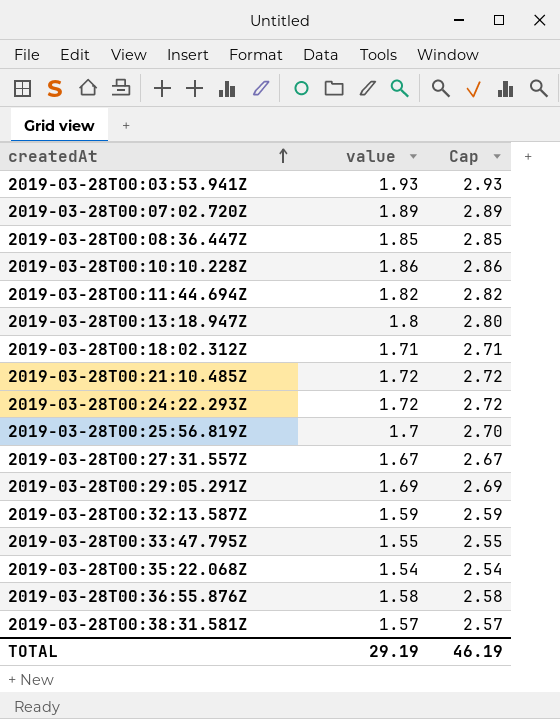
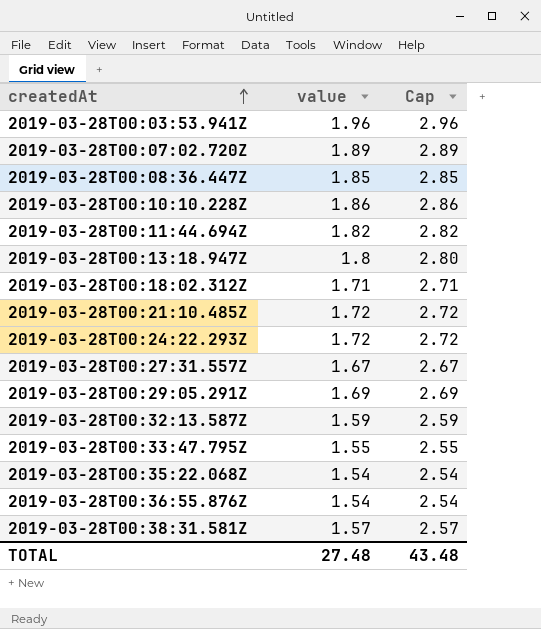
row 2019-03-28T00:25:56.819Z: 1.7 | 2.70 -> none
2019-03-28T00:03:53.941Z | value: 1.93 -> 1.96
2019-03-28T00:03:53.941Z | Cap: 2.93 -> 2.96
2019-03-28T00:36:55.876Z | value: 1.58 -> 1.54
2019-03-28T00:36:55.876Z | Cap: 2.58 -> 2.54
TOTAL | value: 29.19 -> 27.48
TOTAL | Cap: 46.19 -> 43.48

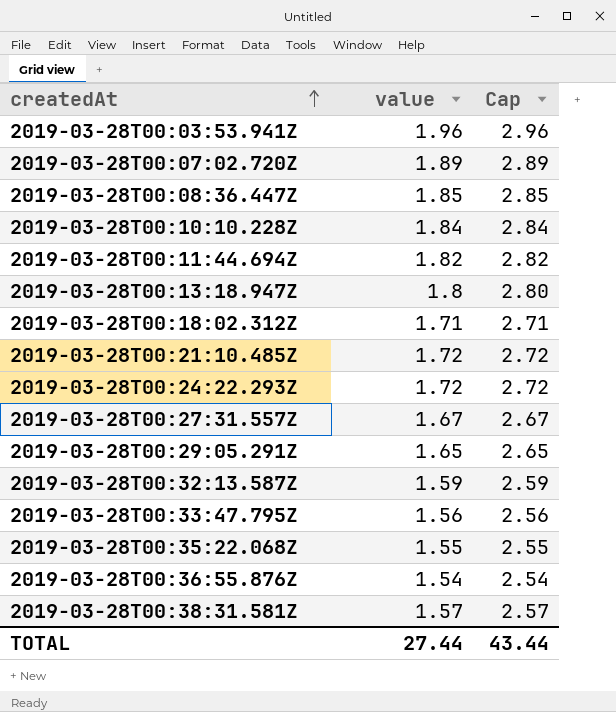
2019-03-28T00:10:10.228Z | value: 1.86 -> 1.84
2019-03-28T00:10:10.228Z | Cap: 2.86 -> 2.84
2019-03-28T00:29:05.291Z | value: 1.69 -> 1.65
2019-03-28T00:29:05.291Z | Cap: 2.69 -> 2.65
2019-03-28T00:33:47.795Z | value: 1.55 -> 1.56
2019-03-28T00:33:47.795Z | Cap: 2.55 -> 2.56
2019-03-28T00:35:22.068Z | value: 1.54 -> 1.55
2019-03-28T00:35:22.068Z | Cap: 2.54 -> 2.55
TOTAL | value: 27.48 -> 27.44
TOTAL | Cap: 43.48 -> 43.44

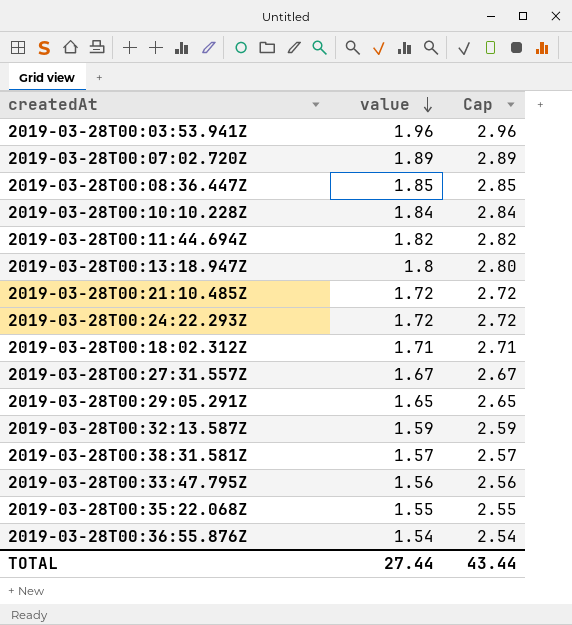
row order: createdAt ascending -> value descending

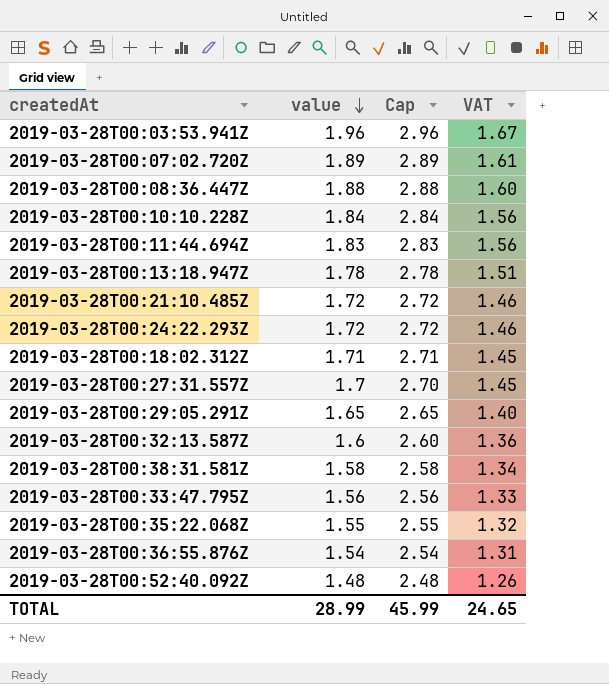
column VAT | formula: none -> [value] * 0.85
2019-03-28T00:08:36.447Z | value: 1.85 -> 1.88
2019-03-28T00:08:36.447Z | Cap: 2.85 -> 2.88
2019-03-28T00:11:44.694Z | value: 1.82 -> 1.83
2019-03-28T00:11:44.694Z | Cap: 2.82 -> 2.83
2019-03-28T00:13:18.947Z | value: 1.8 -> 1.78
2019-03-28T00:13:18.947Z | Cap: 2.80 -> 2.78
2019-03-28T00:27:31.557Z | value: 1.67 -> 1.7
2019-03-28T00:27:31.557Z | Cap: 2.67 -> 2.70
2019-03-28T00:32:13.587Z | value: 1.59 -> 1.6
2019-03-28T00:32:13.587Z | Cap: 2.59 -> 2.60
2019-03-28T00:38:31.581Z | value: 1.57 -> 1.58
2019-03-28T00:38:31.581Z | Cap: 2.57 -> 2.58
row 2019-03-28T00:52:40.092Z: none -> 1.48 | 2.48 | 1.26
TOTAL | value: 27.44 -> 28.99
TOTAL | Cap: 43.44 -> 45.99

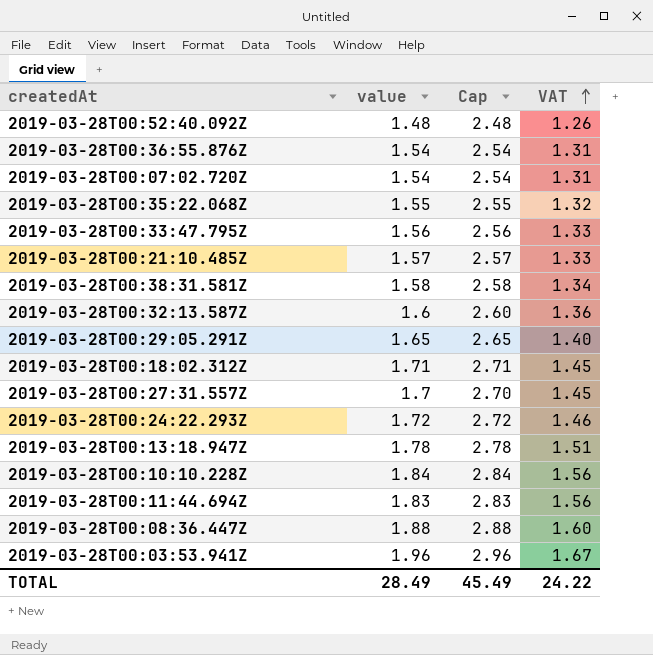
row order: value descending -> VAT ascending
2019-03-28T00:07:02.720Z | value: 1.89 -> 1.54
2019-03-28T00:07:02.720Z | Cap: 2.89 -> 2.54
2019-03-28T00:07:02.720Z | VAT: 1.61 -> 1.31
2019-03-28T00:21:10.485Z | value: 1.72 -> 1.57
2019-03-28T00:21:10.485Z | Cap: 2.72 -> 2.57
2019-03-28T00:21:10.485Z | VAT: 1.46 -> 1.33
TOTAL | value: 28.99 -> 28.49
TOTAL | Cap: 45.99 -> 45.49
TOTAL | VAT: 24.65 -> 24.22

